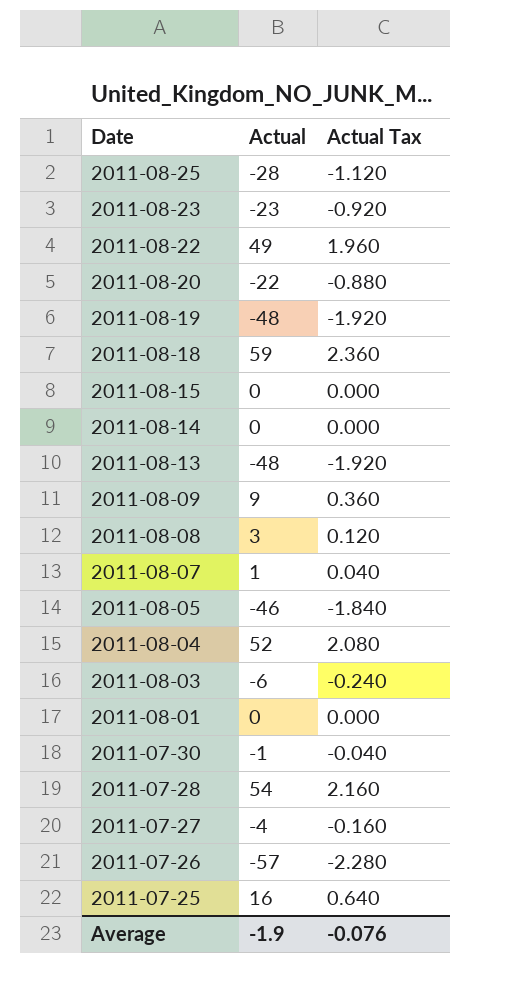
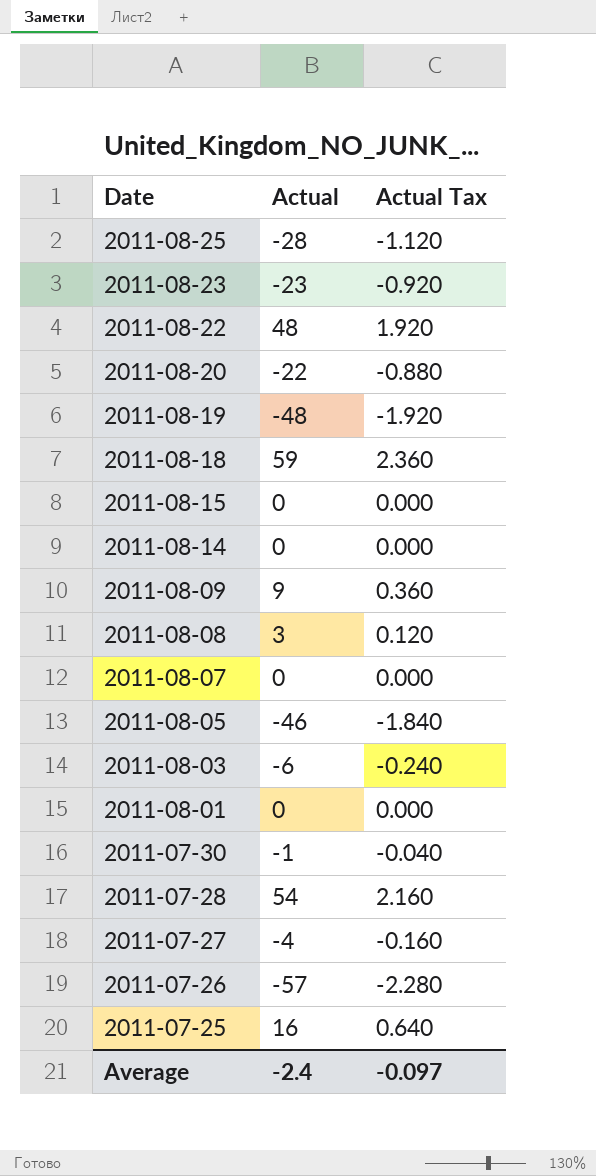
row 2011-08-13: -48 | -1.920 -> none
row 2011-08-04: 52 | 2.080 -> none
2011-08-22 | Actual: 49 -> 48
2011-08-22 | Actual Tax: 1.960 -> 1.920
2011-08-07 | Actual: 1 -> 0
2011-08-07 | Actual Tax: 0.040 -> 0.000
Average | Actual: -1.9 -> -2.4
Average | Actual Tax: -0.076 -> -0.097

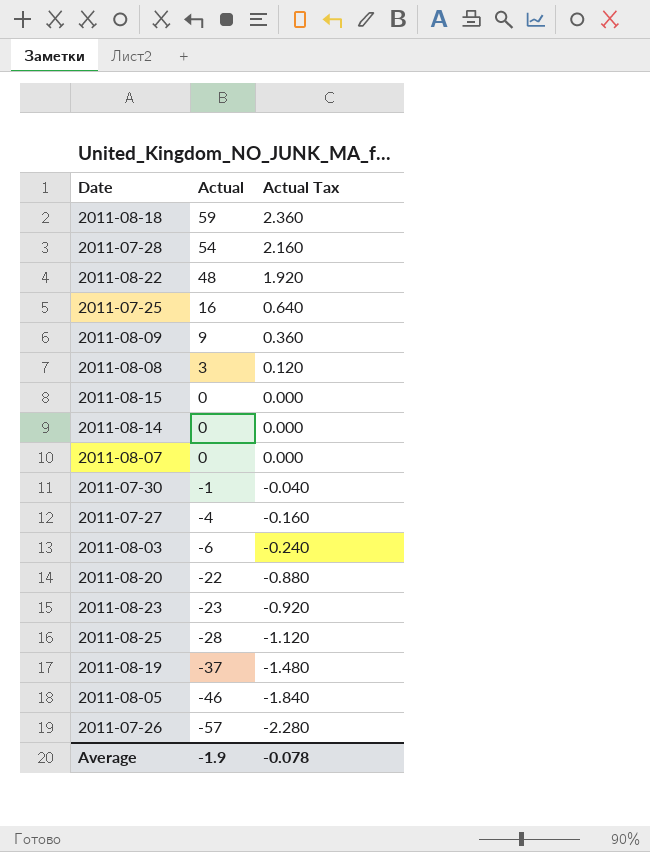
row order: Date descending -> Actual descending
row 2011-08-01: 0 | 0.000 -> none
2011-08-19 | Actual: -48 -> -37
2011-08-19 | Actual Tax: -1.920 -> -1.480
Average | Actual: -2.4 -> -1.9
Average | Actual Tax: -0.097 -> -0.078

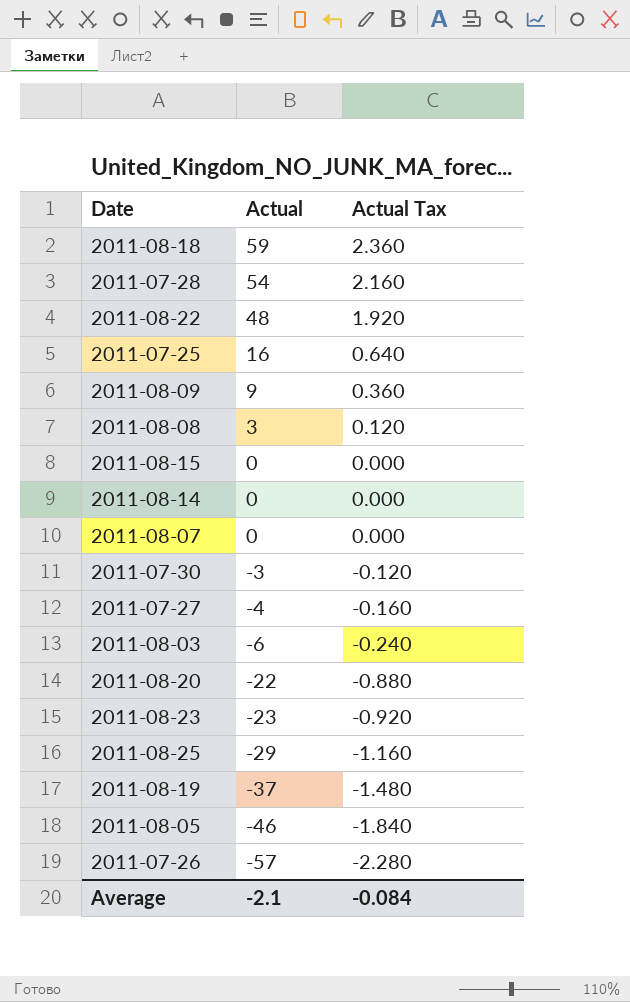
2011-07-30 | Actual: -1 -> -3
2011-07-30 | Actual Tax: -0.040 -> -0.120
2011-08-25 | Actual: -28 -> -29
2011-08-25 | Actual Tax: -1.120 -> -1.160
Average | Actual: -1.9 -> -2.1
Average | Actual Tax: -0.078 -> -0.084

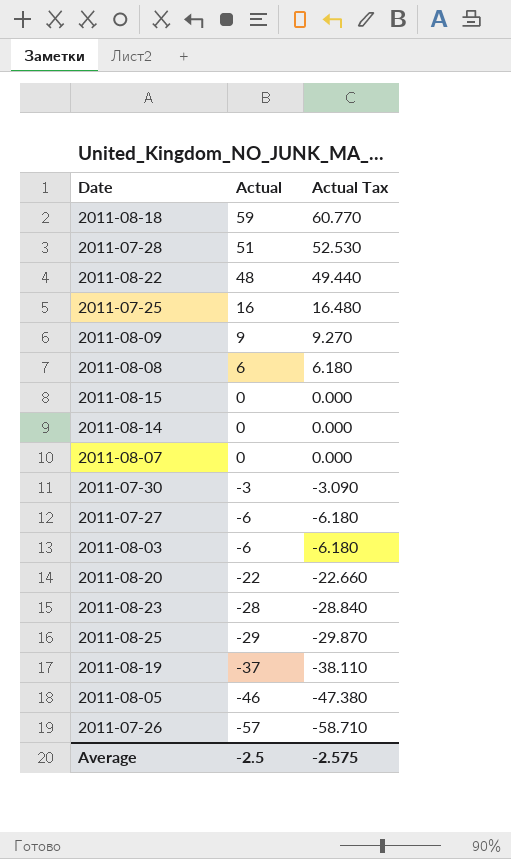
column Actual Tax | formula: [Actual] * 0.04 -> [Actual] * 1.03
2011-07-28 | Actual: 54 -> 51
2011-08-08 | Actual: 3 -> 6
2011-07-27 | Actual: -4 -> -6
2011-08-23 | Actual: -23 -> -28
Average | Actual: -2.1 -> -2.5
Average | Actual Tax: -0.084 -> -2.575

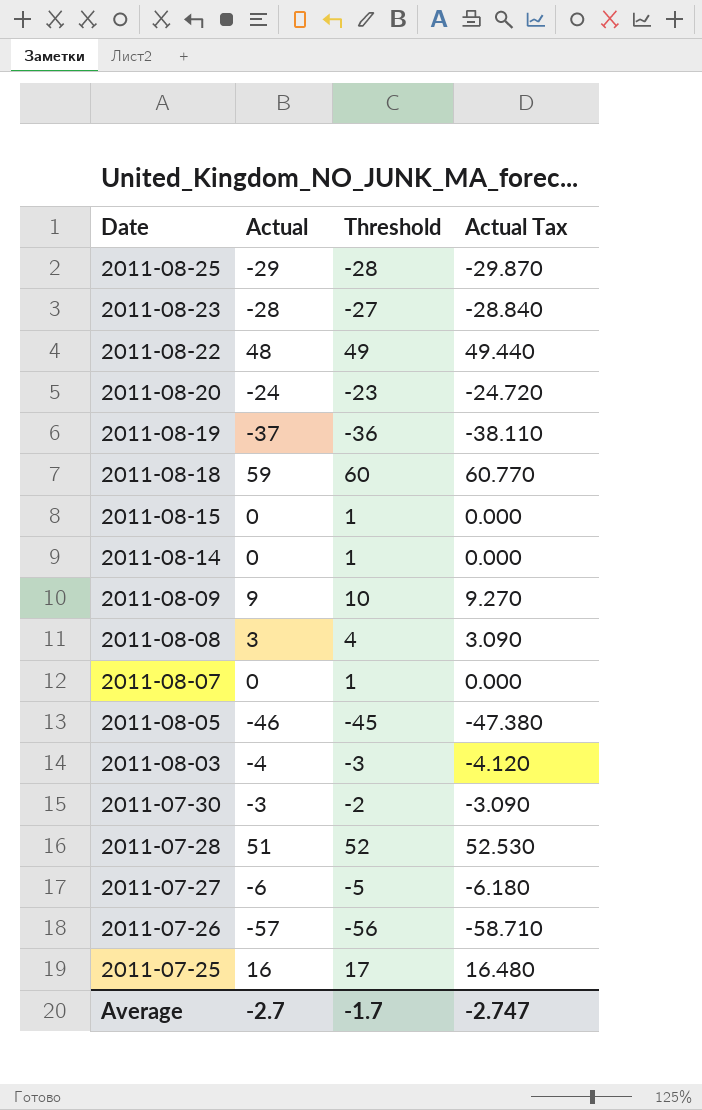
row order: Actual descending -> Date descending
column Threshold | formula: none -> [Actual] + 1
2011-08-20 | Actual: -22 -> -24
2011-08-20 | Actual Tax: -22.660 -> -24.720
2011-08-08 | Actual: 6 -> 3
2011-08-08 | Actual Tax: 6.180 -> 3.090
2011-08-03 | Actual: -6 -> -4
2011-08-03 | Actual Tax: -6.180 -> -4.120
Average | Actual: -2.5 -> -2.7
Average | Actual Tax: -2.575 -> -2.747

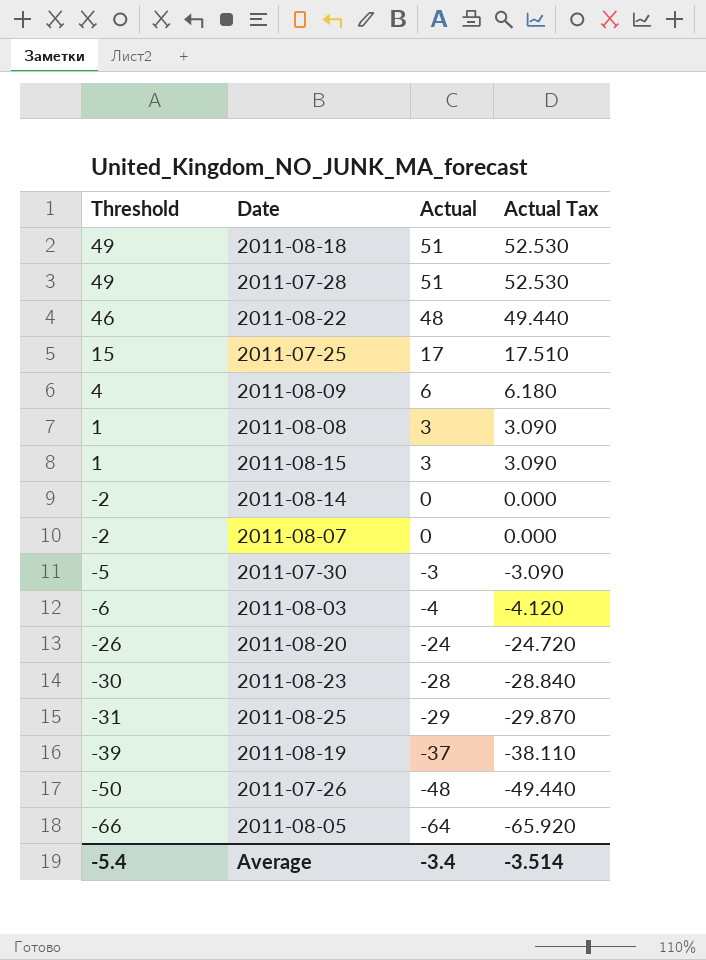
row order: Date descending -> Threshold descending
column Threshold | formula: [Actual] + 1 -> [Actual] - 2
column Threshold | position: 3 -> 1
row 2011-07-27: -6 | -5 | -6.180 -> none
2011-08-18 | Actual: 59 -> 51
2011-08-18 | Actual Tax: 60.770 -> 52.530
2011-07-25 | Actual: 16 -> 17
2011-07-25 | Actual Tax: 16.480 -> 17.510
2011-08-09 | Actual: 9 -> 6
2011-08-09 | Actual Tax: 9.270 -> 6.180
2011-08-15 | Actual: 0 -> 3
2011-08-15 | Actual Tax: 0.000 -> 3.090
2011-07-26 | Actual: -57 -> -48
2011-07-26 | Actual Tax: -58.710 -> -49.440
2011-08-05 | Actual: -46 -> -64
2011-08-05 | Actual Tax: -47.380 -> -65.920
Average | Threshold: -1.7 -> -5.4
Average | Actual: -2.7 -> -3.4
Average | Actual Tax: -2.747 -> -3.514

